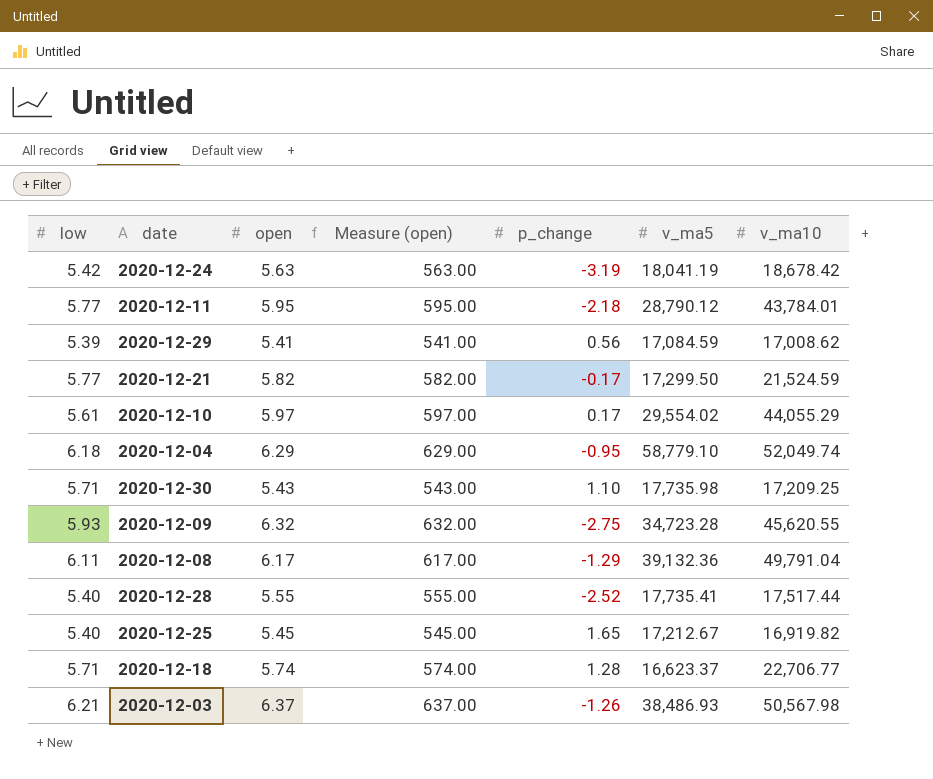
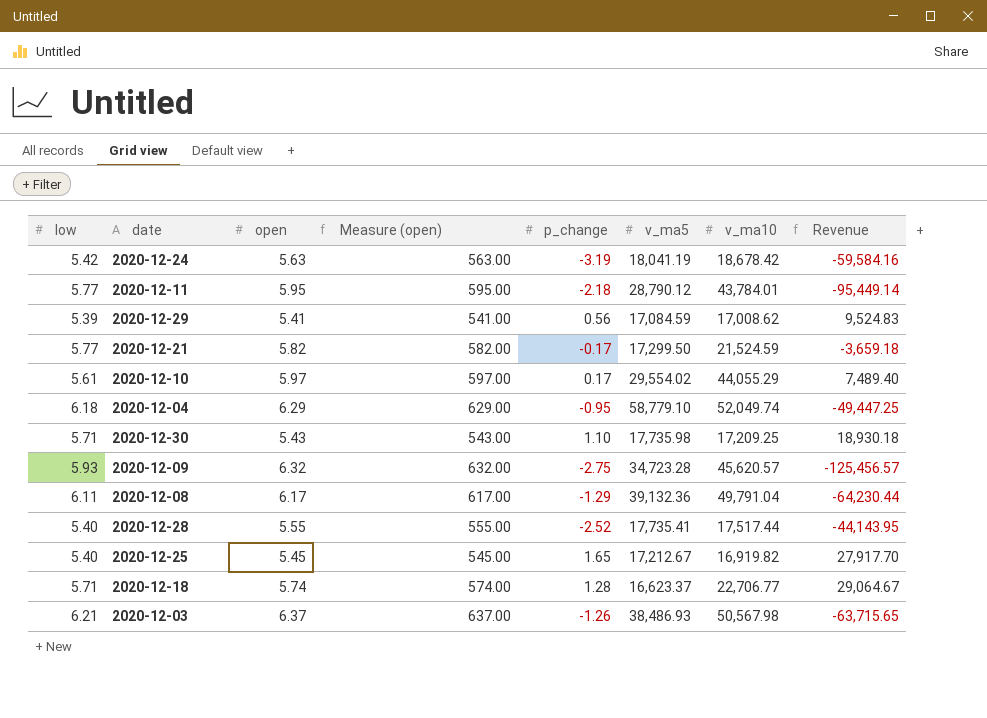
column Revenue | formula: none -> [p_change] * [v_ma10]
2020-12-09 | v_ma10: 45,620.55 -> 45,620.57

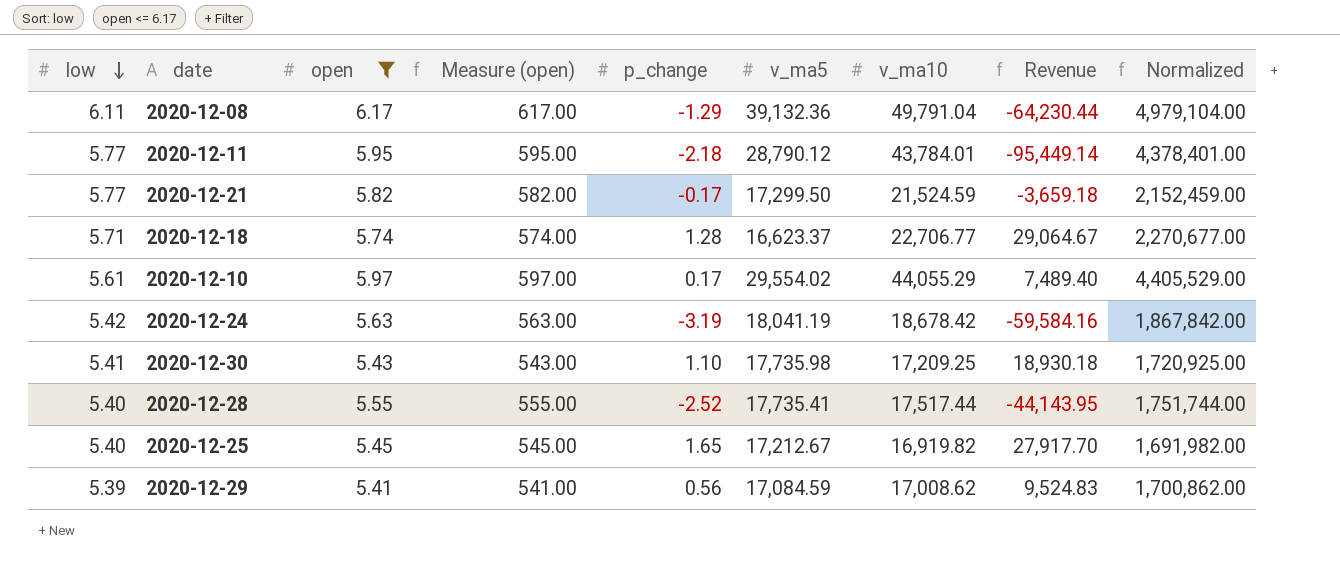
filter: none -> open <= 6.17
row order: none -> low descending
column Normalized | formula: none -> [v_ma10] * 100
2020-12-30 | low: 5.71 -> 5.41

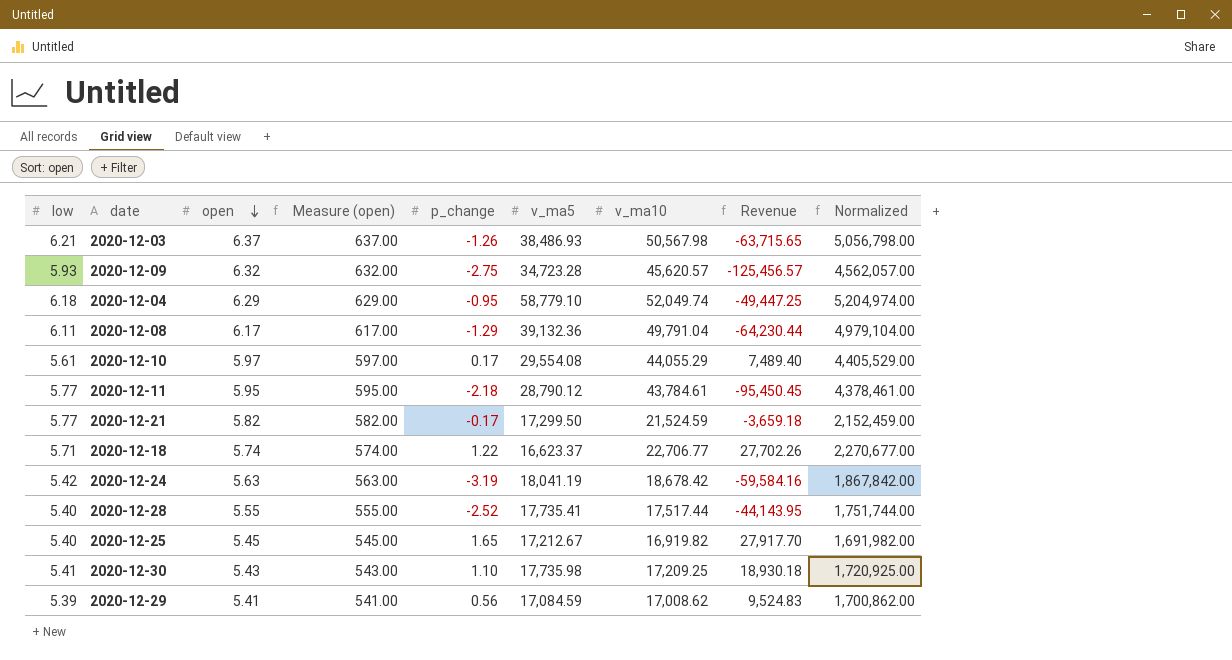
filter: open <= 6.17 -> none
row order: low descending -> open descending
2020-12-10 | v_ma5: 29,554.02 -> 29,554.08
2020-12-11 | v_ma10: 43,784.01 -> 43,784.61
2020-12-11 | Revenue: -95,449.14 -> -95,450.45
2020-12-11 | Normalized: 4,378,401.00 -> 4,378,461.00
2020-12-18 | p_change: 1.28 -> 1.22
2020-12-18 | Revenue: 29,064.67 -> 27,702.26

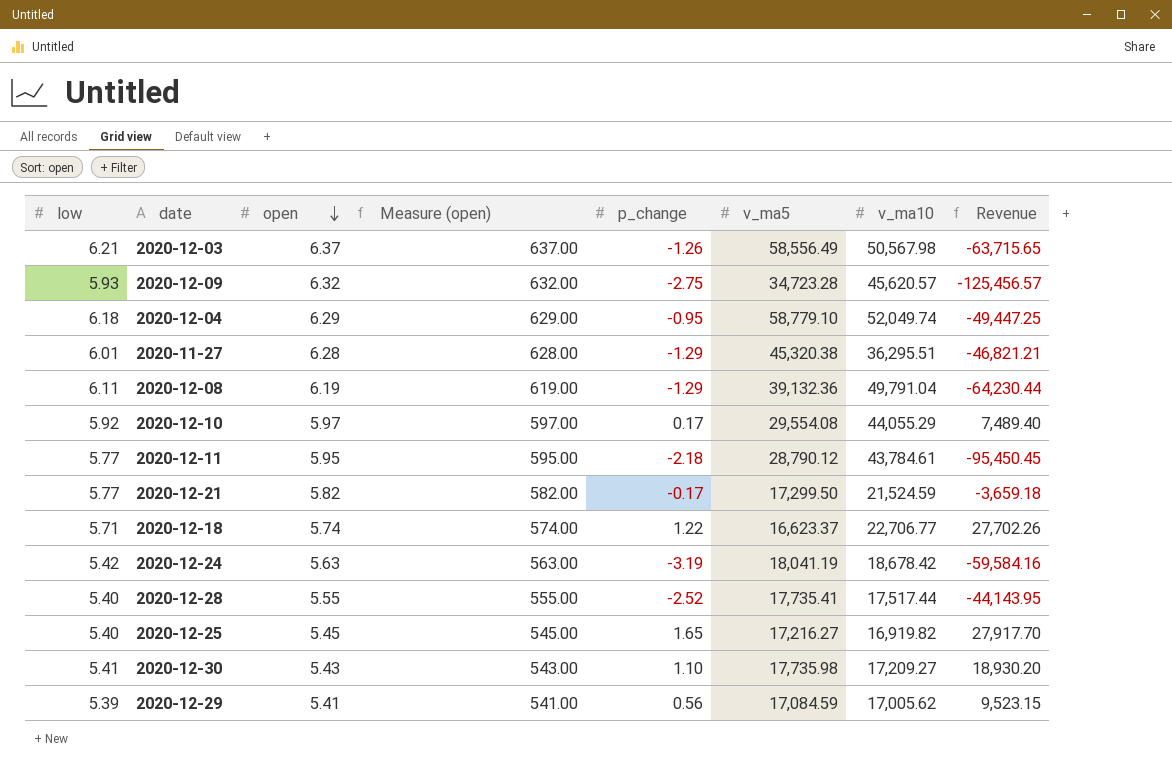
column Normalized | formula: [v_ma10] * 100 -> none
2020-12-03 | v_ma5: 38,486.93 -> 58,556.49
row 2020-11-27: none -> 6.01 | 6.28 | 628.00 | -1.29 | 45,320.38 | 36,295.51 | -46,821.21
2020-12-08 | open: 6.17 -> 6.19
2020-12-08 | Measure (open): 617.00 -> 619.00
2020-12-10 | low: 5.61 -> 5.92
2020-12-25 | v_ma5: 17,212.67 -> 17,216.27
2020-12-30 | v_ma10: 17,209.25 -> 17,209.27
2020-12-30 | Revenue: 18,930.18 -> 18,930.20
2020-12-29 | v_ma10: 17,008.62 -> 17,005.62
2020-12-29 | Revenue: 9,524.83 -> 9,523.15

